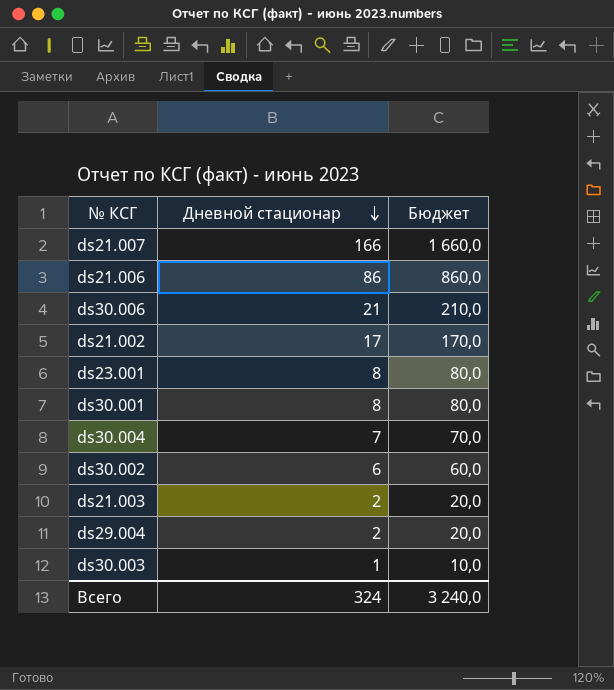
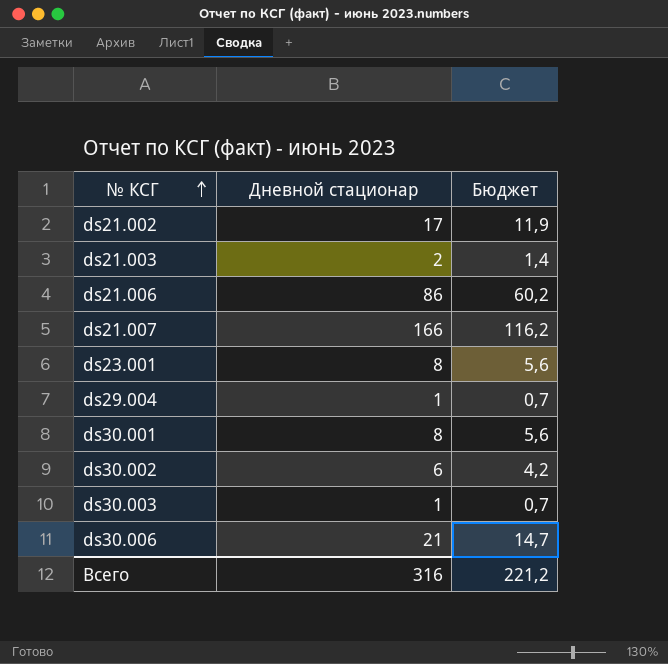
row order: Дневной стационар descending -> № КСГ ascending
column Бюджет | formula: [Дневной стационар] * 10 -> [Дневной стационар] * 0,7
row ds30.004: 7 | 70,0 -> none
ds29.004 | Дневной стационар: 2 -> 1
Всего | Дневной стационар: 324 -> 316
Всего | Бюджет: 3 240,0 -> 221,2

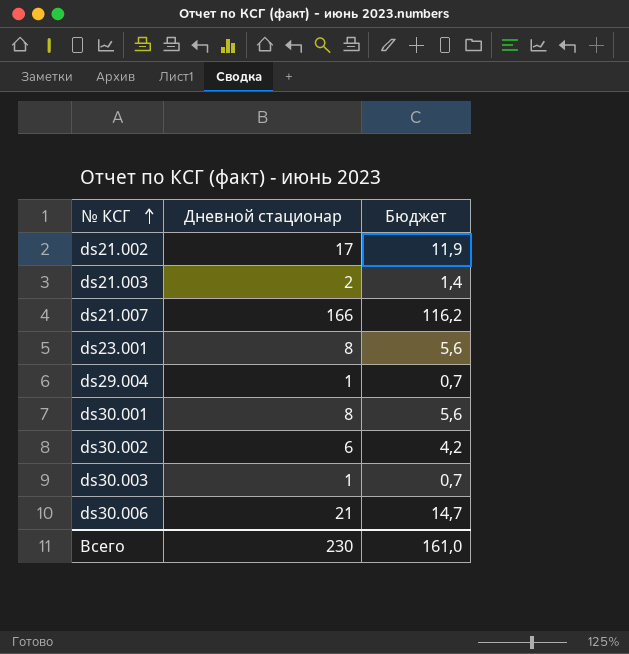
row ds21.006: 86 | 60,2 -> none
Всего | Дневной стационар: 316 -> 230
Всего | Бюджет: 221,2 -> 161,0

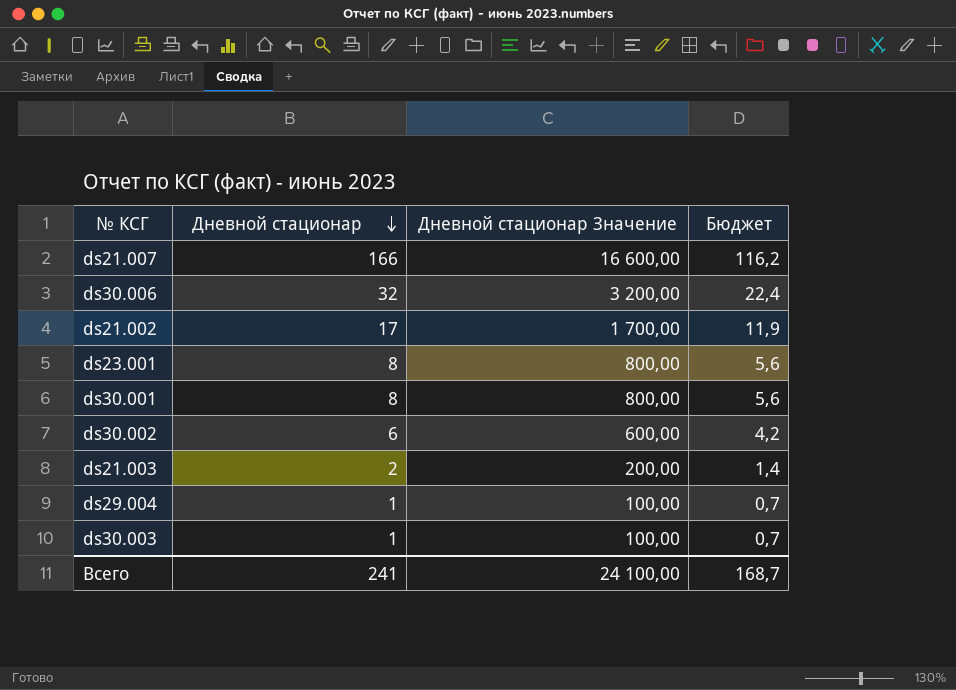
row order: № КСГ ascending -> Дневной стационар descending
column Дневной стационар Значение | formula: none -> [Дневной стационар] * 100
ds30.006 | Дневной стационар: 21 -> 32
ds30.006 | Бюджет: 14,7 -> 22,4
Всего | Дневной стационар: 230 -> 241
Всего | Бюджет: 161,0 -> 168,7

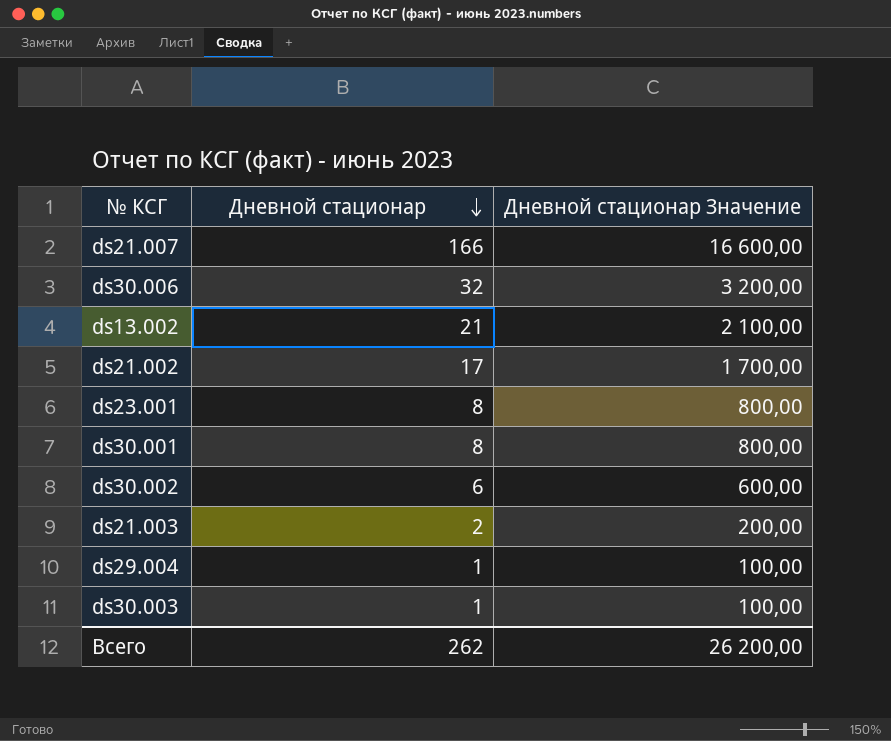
column Бюджет | formula: [Дневной стационар] * 0,7 -> none
row ds13.002: none -> 21 | 2 100,00
Всего | Дневной стационар: 241 -> 262
Всего | Дневной стационар Значение: 24 100,00 -> 26 200,00

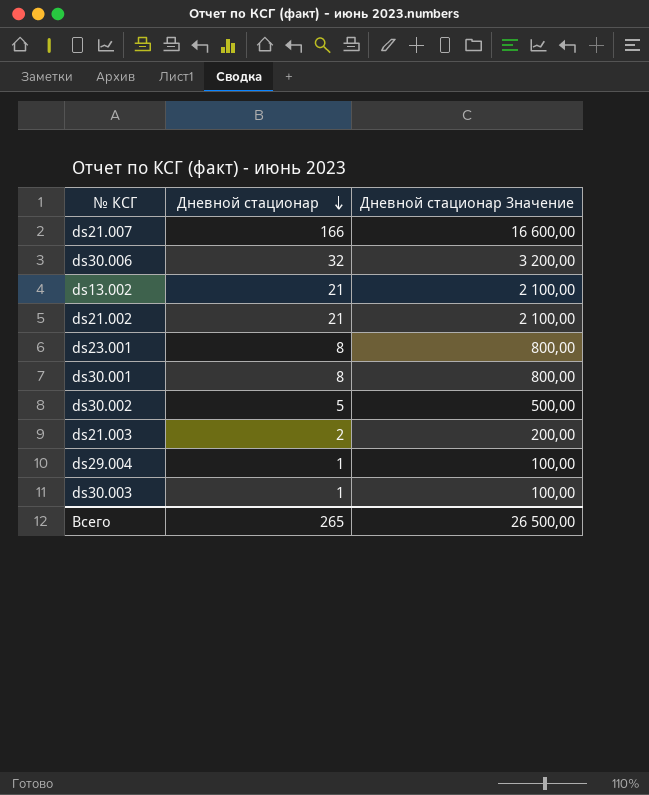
ds21.002 | Дневной стационар: 17 -> 21
ds21.002 | Дневной стационар Значение: 1 700,00 -> 2 100,00
ds30.002 | Дневной стационар: 6 -> 5
ds30.002 | Дневной стационар Значение: 600,00 -> 500,00
Всего | Дневной стационар: 262 -> 265
Всего | Дневной стационар Значение: 26 200,00 -> 26 500,00

